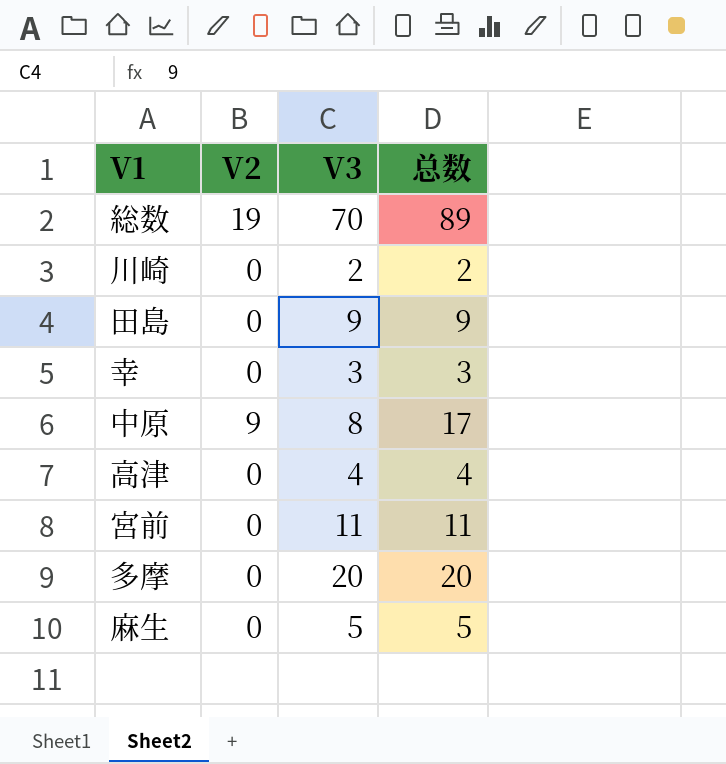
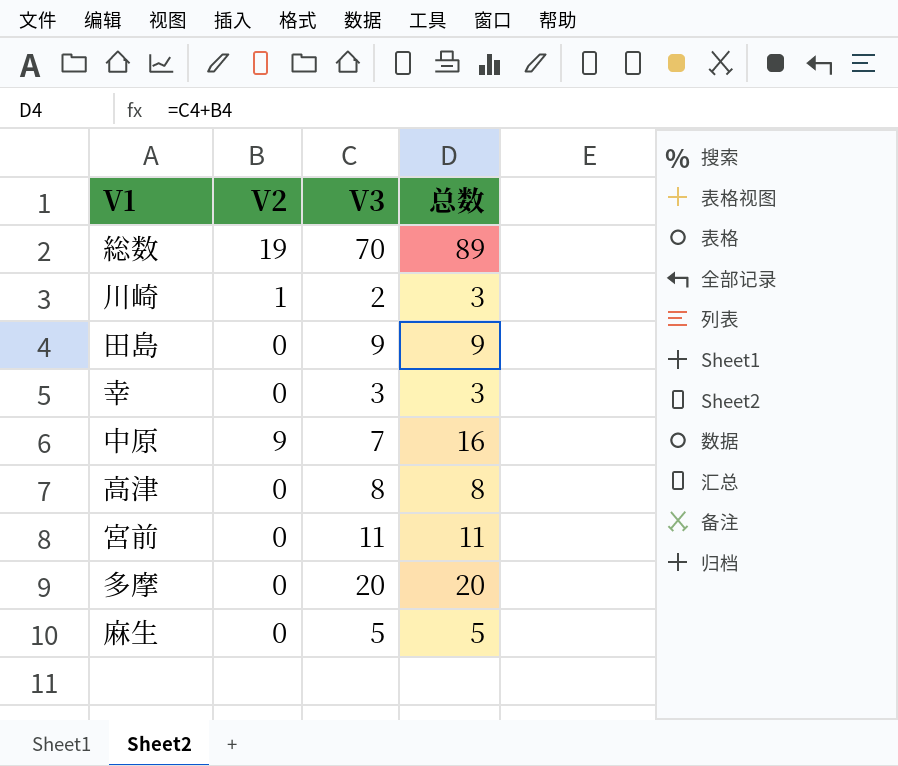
川崎 | V2: 0 -> 1
川崎 | 总数: 2 -> 3
中原 | V3: 8 -> 7
中原 | 总数: 17 -> 16
高津 | V3: 4 -> 8
高津 | 总数: 4 -> 8

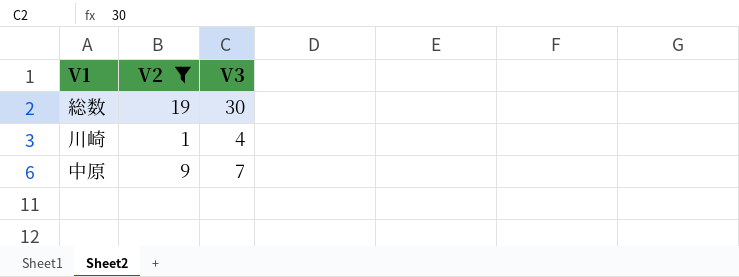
filter: none -> V2 != 0
column 总数 | formula: [V2] + [V3] -> none
総数 | V3: 70 -> 30
川崎 | V3: 2 -> 4

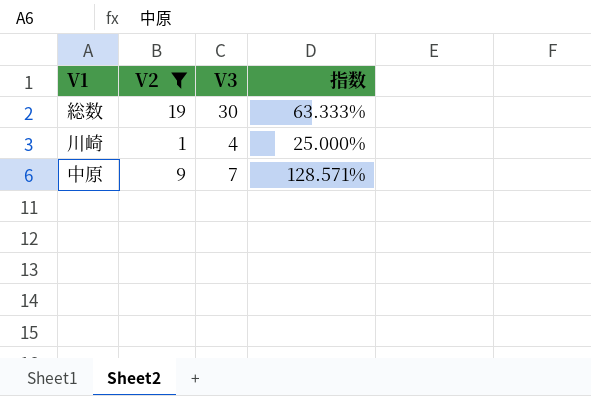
column 指数 | formula: none -> [V2] / [V3]

